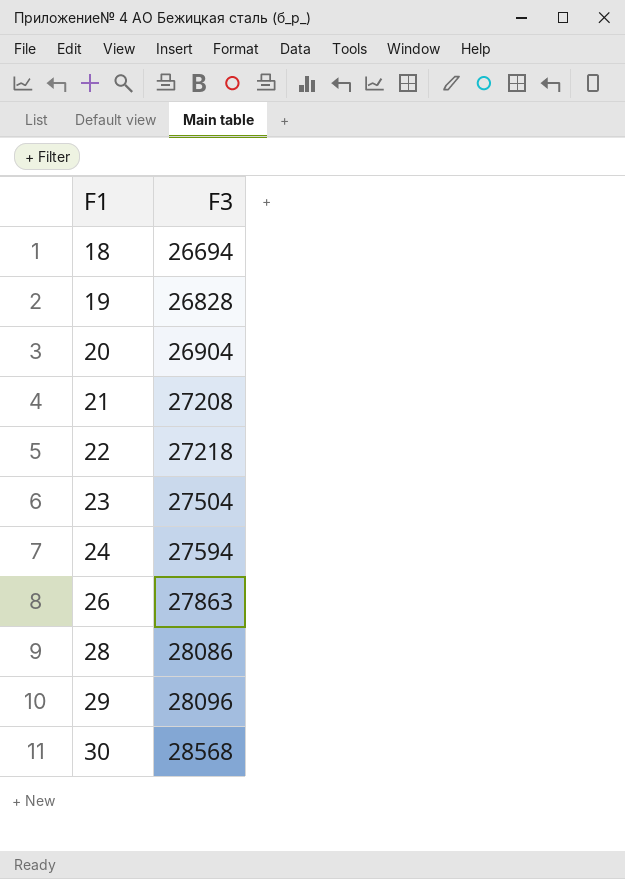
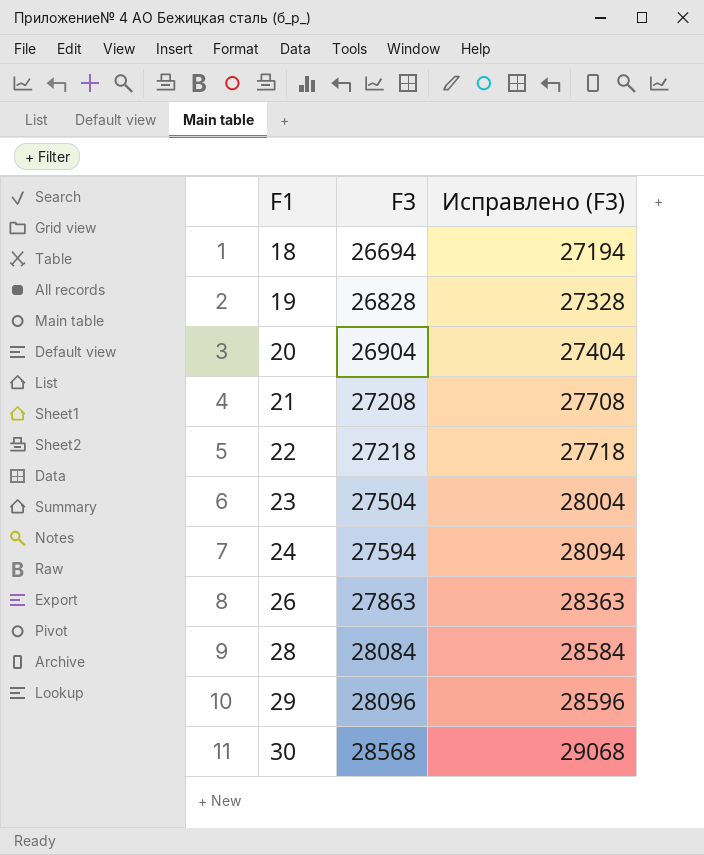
column Исправлено (F3) | formula: none -> [F3] + 500
28 | F3: 28086 -> 28084

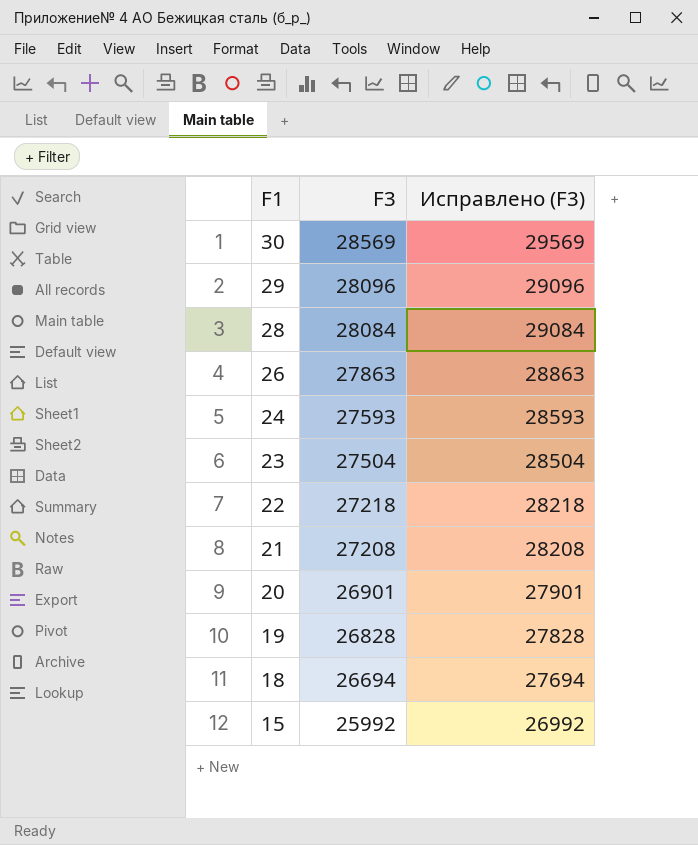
row order: F1 ascending -> F1 descending
column Исправлено (F3) | formula: [F3] + 500 -> [F3] + 1000
30 | F3: 28568 -> 28569
24 | F3: 27594 -> 27593
20 | F3: 26904 -> 26901
row 15: none -> 25992 | 26992

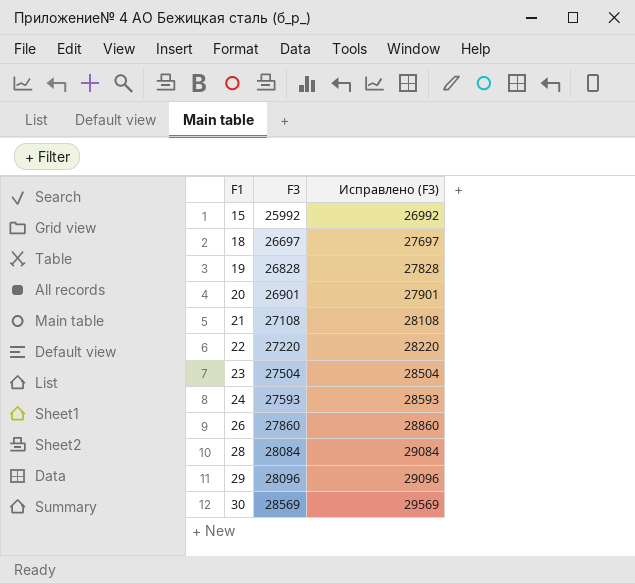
row order: F1 descending -> F1 ascending
18 | F3: 26694 -> 26697
18 | Исправлено (F3): 27694 -> 27697
21 | F3: 27208 -> 27108
21 | Исправлено (F3): 28208 -> 28108
22 | F3: 27218 -> 27220
22 | Исправлено (F3): 28218 -> 28220
26 | F3: 27863 -> 27860
26 | Исправлено (F3): 28863 -> 28860

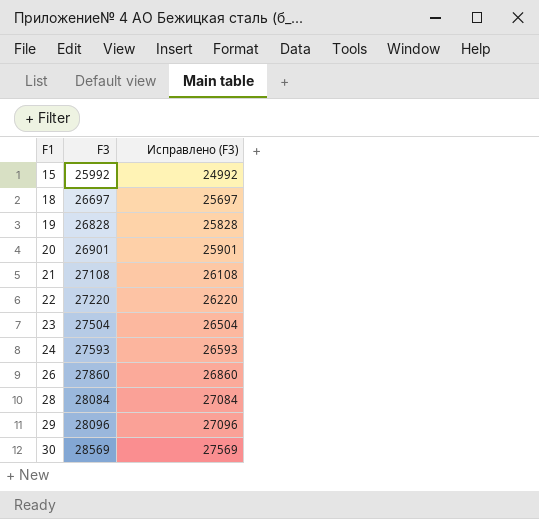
column Исправлено (F3) | formula: [F3] + 1000 -> [F3] - 1000

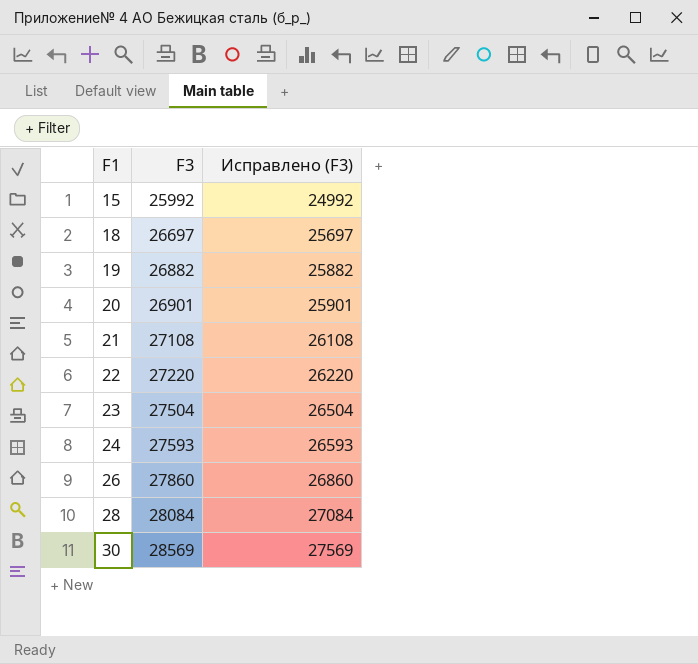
row 29: 28096 | 27096 -> none
19 | F3: 26828 -> 26882
19 | Исправлено (F3): 25828 -> 25882

